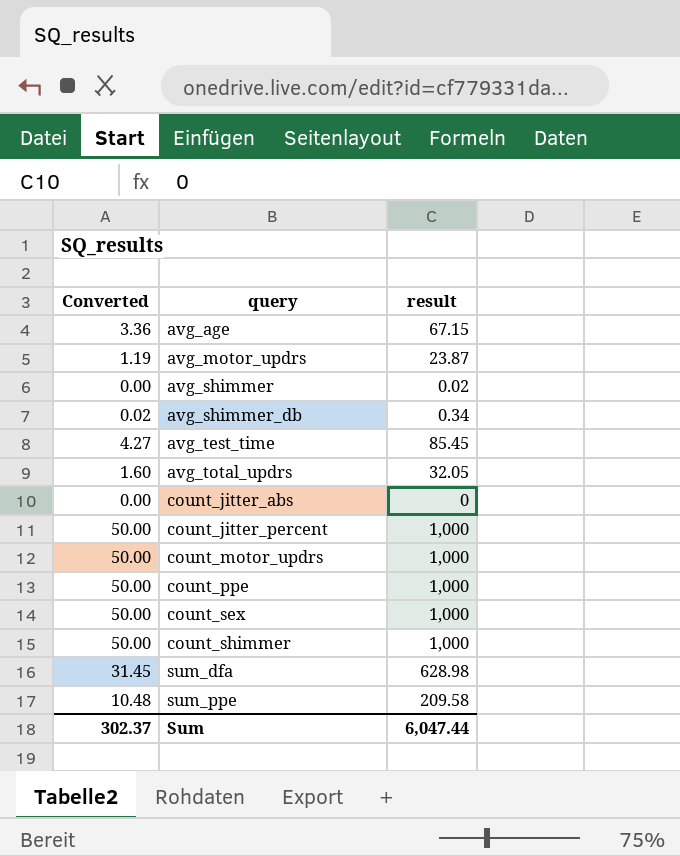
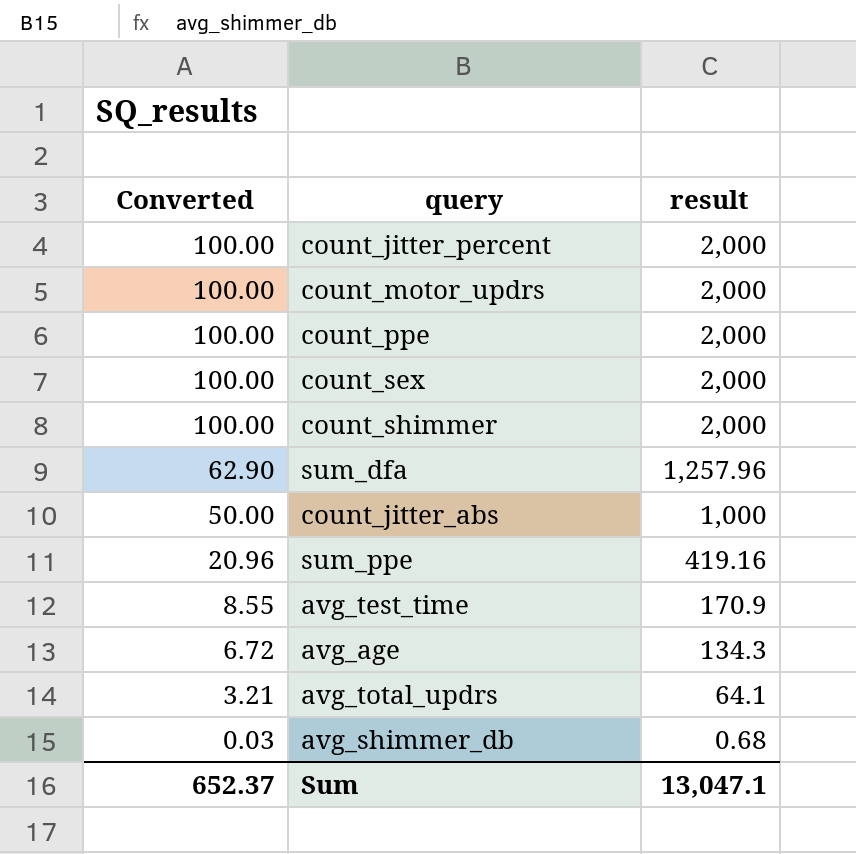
row order: query ascending -> Converted descending
row avg_motor_updrs: 1.19 | 23.87 -> none
row avg_shimmer: 0.00 | 0.02 -> none
count_jitter_percent | Converted: 50.00 -> 100.00
count_jitter_percent | result: 1,000 -> 2,000
count_motor_updrs | Converted: 50.00 -> 100.00
count_motor_updrs | result: 1,000 -> 2,000
count_ppe | Converted: 50.00 -> 100.00
count_ppe | result: 1,000 -> 2,000
count_sex | Converted: 50.00 -> 100.00
count_sex | result: 1,000 -> 2,000
count_shimmer | Converted: 50.00 -> 100.00
count_shimmer | result: 1,000 -> 2,000
sum_dfa | Converted: 31.45 -> 62.90
sum_dfa | result: 628.98 -> 1,257.96
count_jitter_abs | Converted: 0.00 -> 50.00
count_jitter_abs | result: 0 -> 1,000
sum_ppe | Converted: 10.48 -> 20.96
sum_ppe | result: 209.58 -> 419.16
avg_test_time | Converted: 4.27 -> 8.55
avg_test_time | result: 85.45 -> 170.9
avg_age | Converted: 3.36 -> 6.72
avg_age | result: 67.15 -> 134.3
avg_total_updrs | Converted: 1.60 -> 3.21
avg_total_updrs | result: 32.05 -> 64.1
avg_shimmer_db | Converted: 0.02 -> 0.03
avg_shimmer_db | result: 0.34 -> 0.68
Sum | Converted: 302.37 -> 652.37
Sum | result: 6,047.44 -> 13,047.1

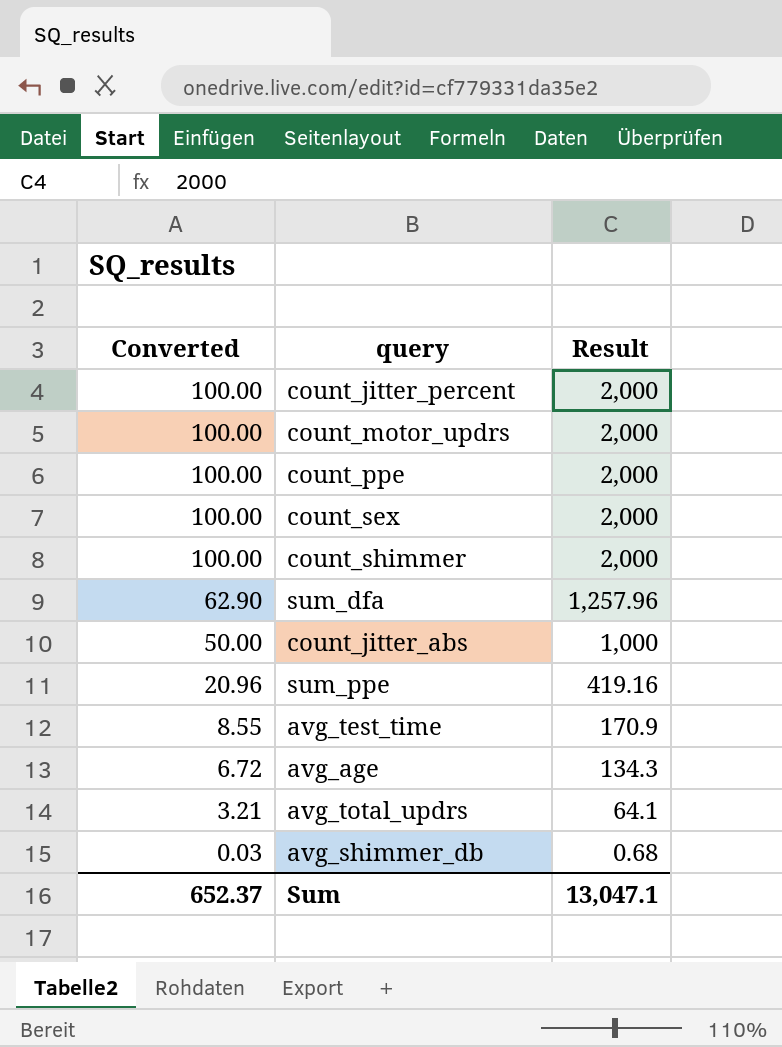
column name: result -> Result

